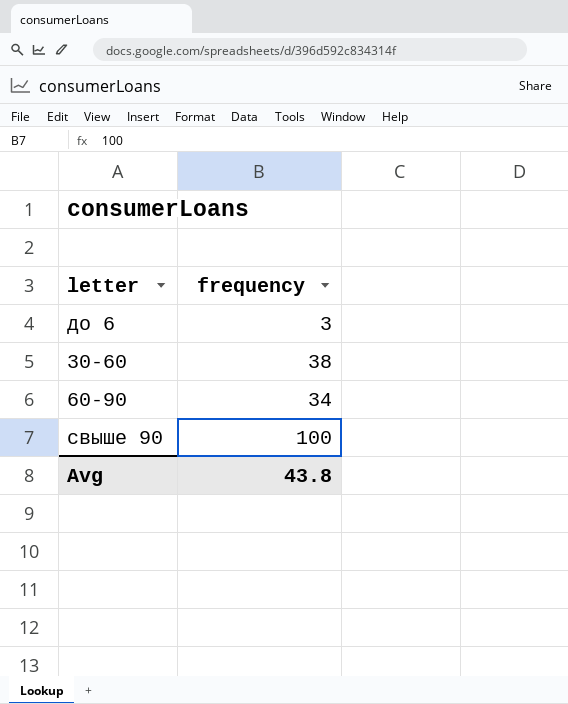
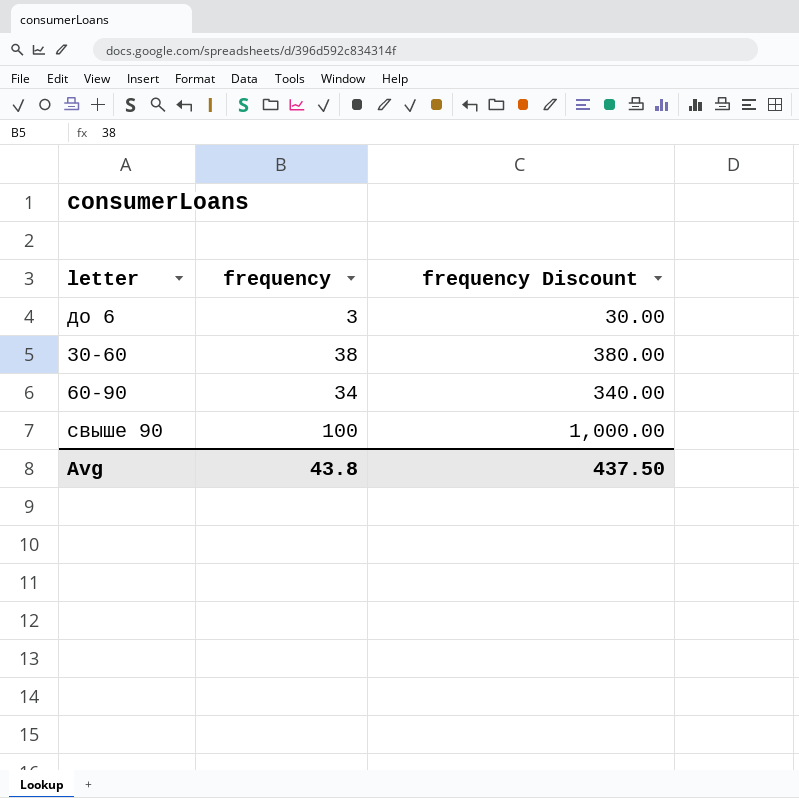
column frequency Discount | formula: none -> [frequency] * 10

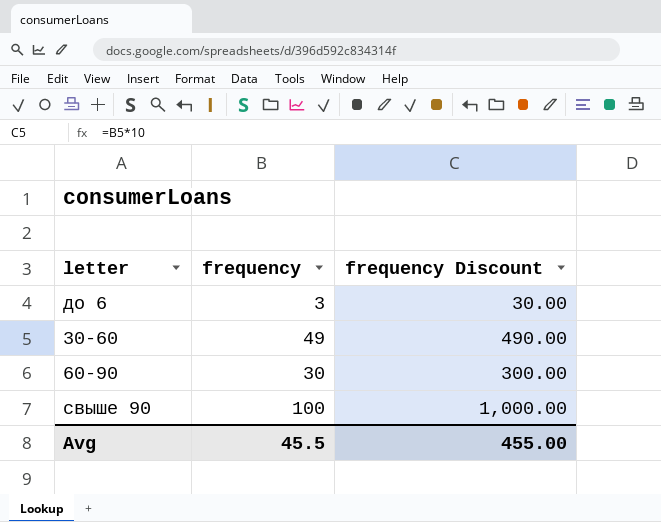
30-60 | frequency: 38 -> 49
30-60 | frequency Discount: 380.00 -> 490.00
60-90 | frequency: 34 -> 30
60-90 | frequency Discount: 340.00 -> 300.00
Avg | frequency: 43.8 -> 45.5
Avg | frequency Discount: 437.50 -> 455.00

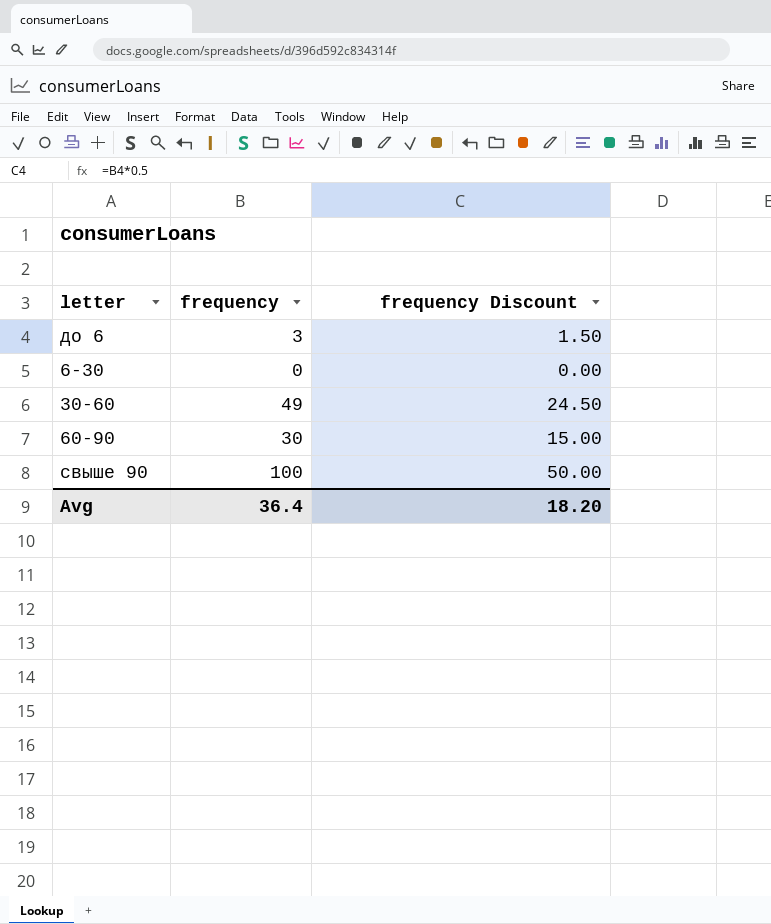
column frequency Discount | formula: [frequency] * 10 -> [frequency] * 0.5
row 6-30: none -> 0 | 0.00
Avg | frequency: 45.5 -> 36.4
Avg | frequency Discount: 455.00 -> 18.20

